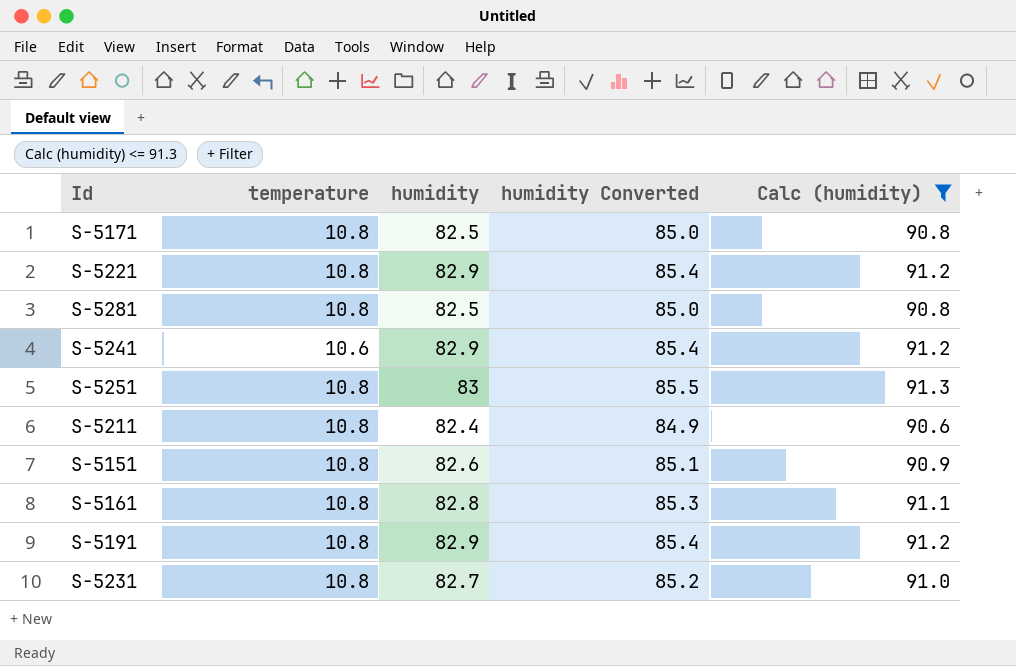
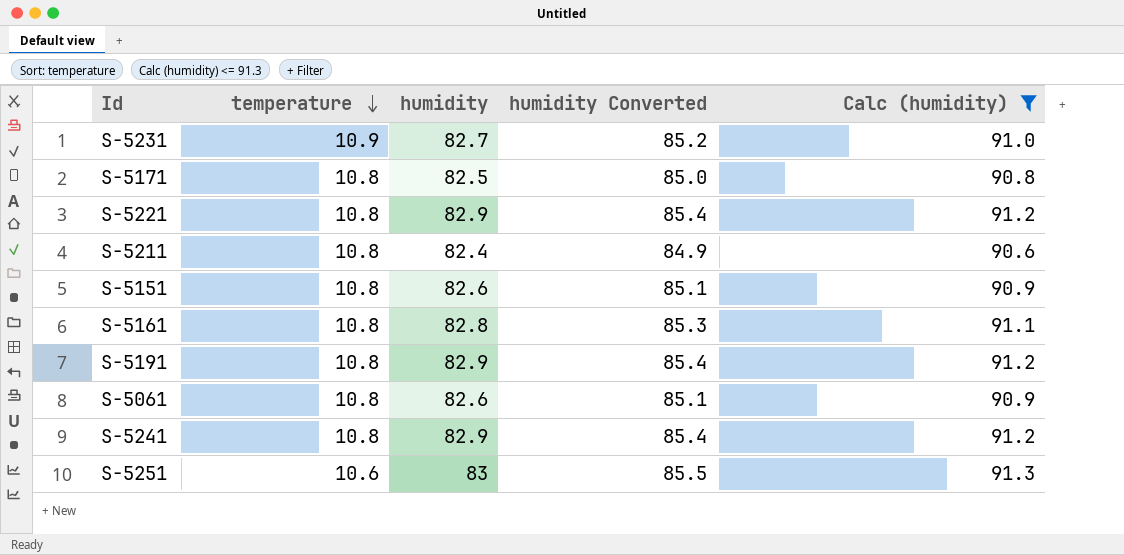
row order: none -> temperature descending
row S-5281: 10.8 | 82.5 | 85.0 | 90.8 -> none
S-5231 | temperature: 10.8 -> 10.9
row S-5061: none -> 10.8 | 82.6 | 85.1 | 90.9
S-5241 | temperature: 10.6 -> 10.8
S-5251 | temperature: 10.8 -> 10.6

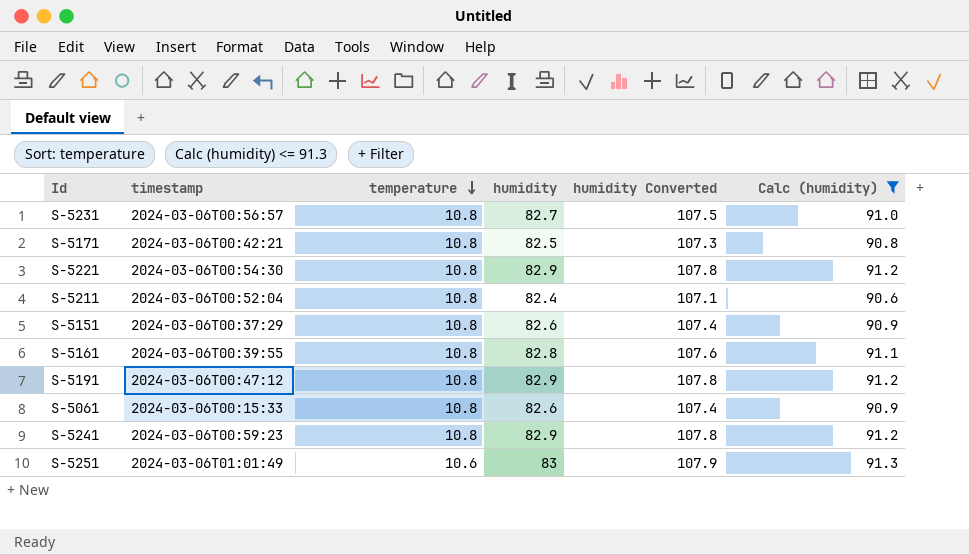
column timestamp | position: none -> 2
column humidity Converted | formula: [humidity] * 1.03 -> [humidity] * 1.3
S-5231 | temperature: 10.9 -> 10.8

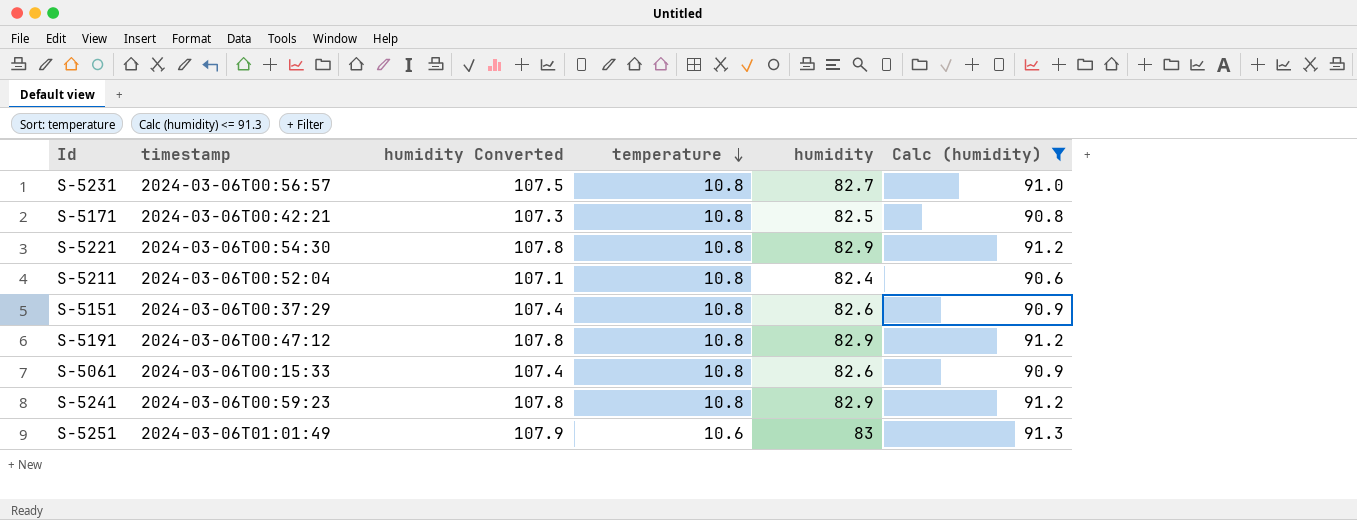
column humidity Converted | position: 5 -> 3
row S-5161: 2024-03-06T00:39:55 | 10.8 | 82.8 | 107.6 | 91.1 -> none

